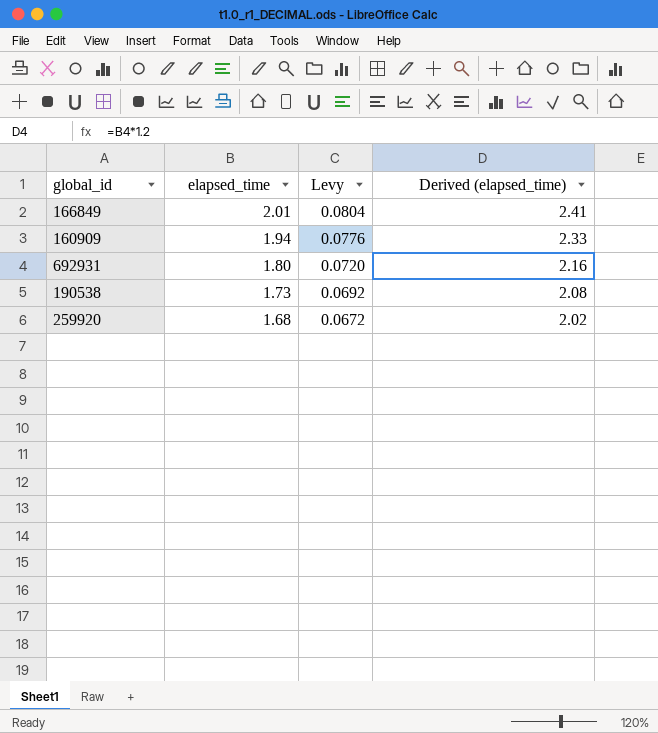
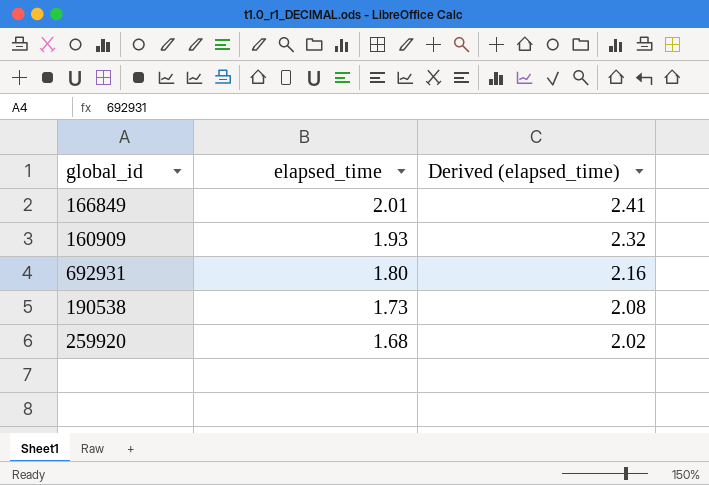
column Levy | formula: [elapsed_time] * 0.04 -> none
160909 | elapsed_time: 1.94 -> 1.93
160909 | Derived (elapsed_time): 2.33 -> 2.32

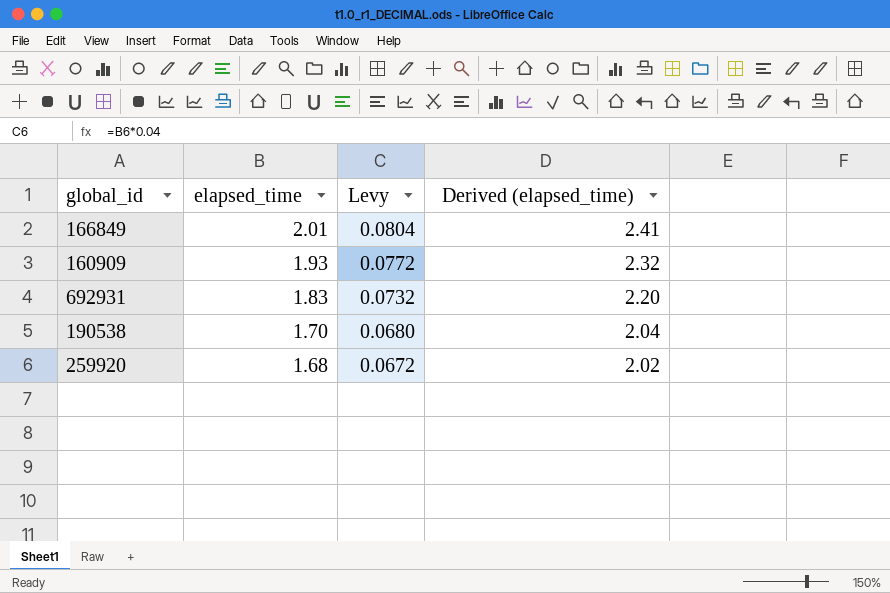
column Levy | formula: none -> [elapsed_time] * 0.04
692931 | elapsed_time: 1.80 -> 1.83
692931 | Derived (elapsed_time): 2.16 -> 2.20
190538 | elapsed_time: 1.73 -> 1.70
190538 | Derived (elapsed_time): 2.08 -> 2.04

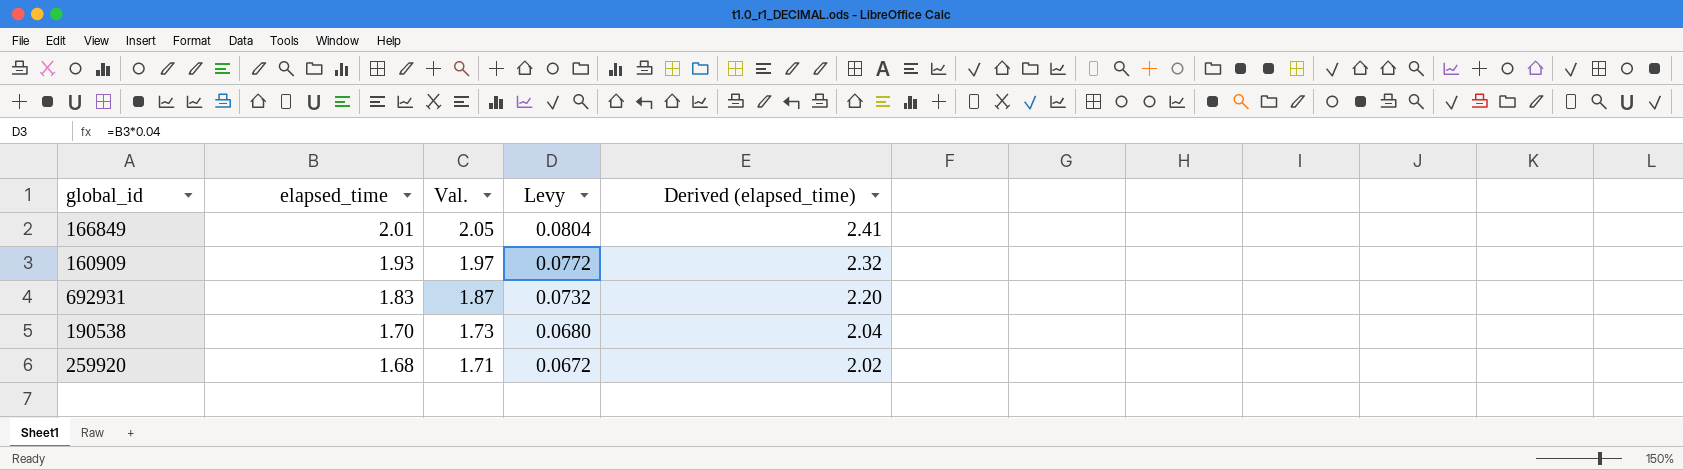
column Val. | formula: none -> [elapsed_time] * 1.02

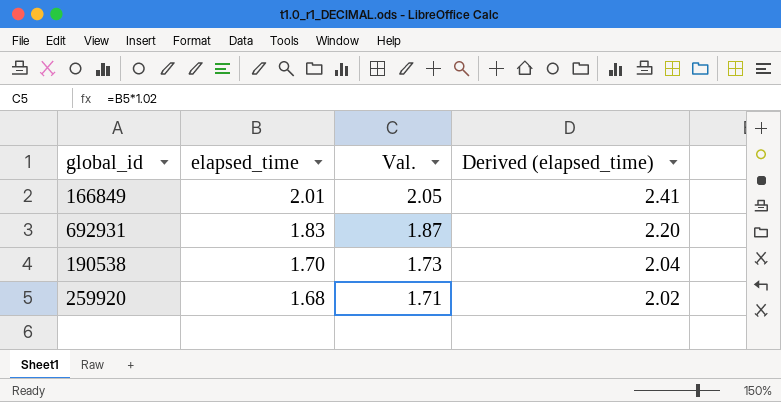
column Levy | formula: [elapsed_time] * 0.04 -> none
row 160909: 1.93 | 1.97 | 0.0772 | 2.32 -> none

